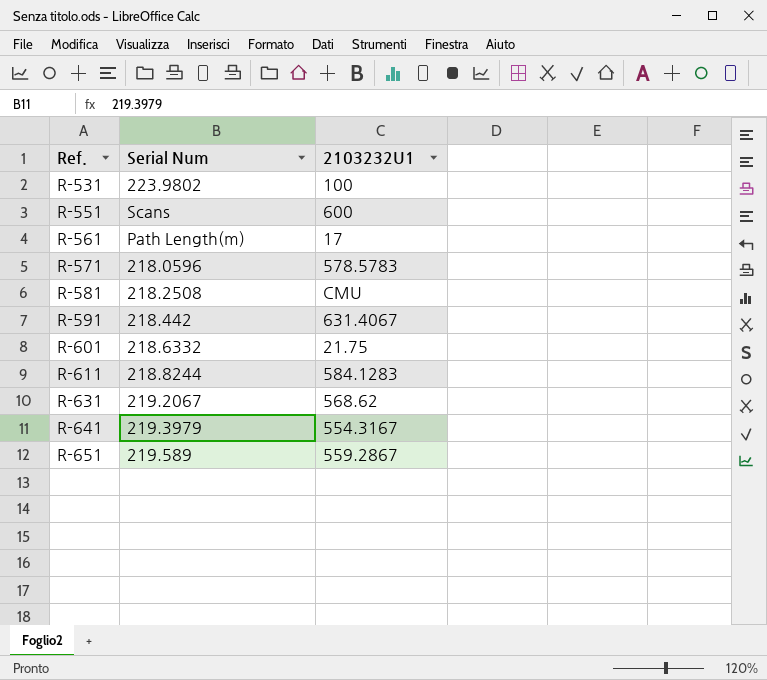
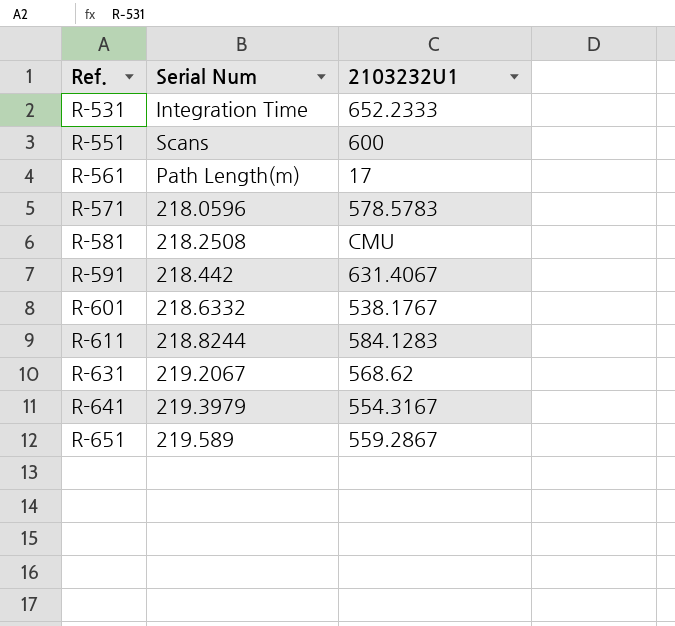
R-531 | Serial Num: 223.9802 -> Integration Time
R-531 | 2103232U1: 100 -> 652.2333
R-601 | 2103232U1: 21.75 -> 538.1767

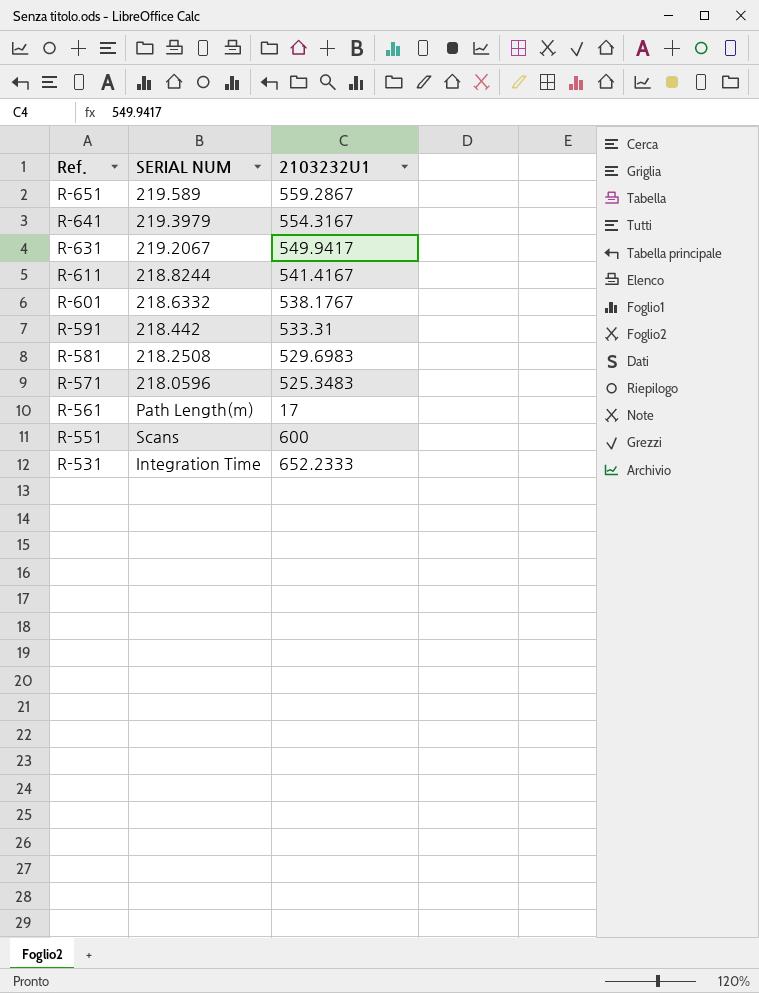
row order: Ref. ascending -> Ref. descending
column name: Serial Num -> SERIAL NUM
R-631 | 2103232U1: 568.62 -> 549.9417
R-611 | 2103232U1: 584.1283 -> 541.4167
R-591 | 2103232U1: 631.4067 -> 533.31
R-581 | 2103232U1: CMU -> 529.6983
R-571 | 2103232U1: 578.5783 -> 525.3483

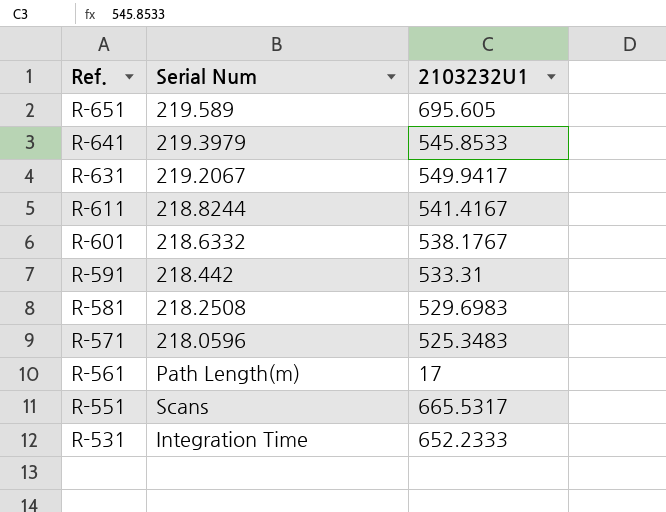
column name: SERIAL NUM -> Serial Num
R-651 | 2103232U1: 559.2867 -> 695.605
R-641 | 2103232U1: 554.3167 -> 545.8533
R-551 | 2103232U1: 600 -> 665.5317

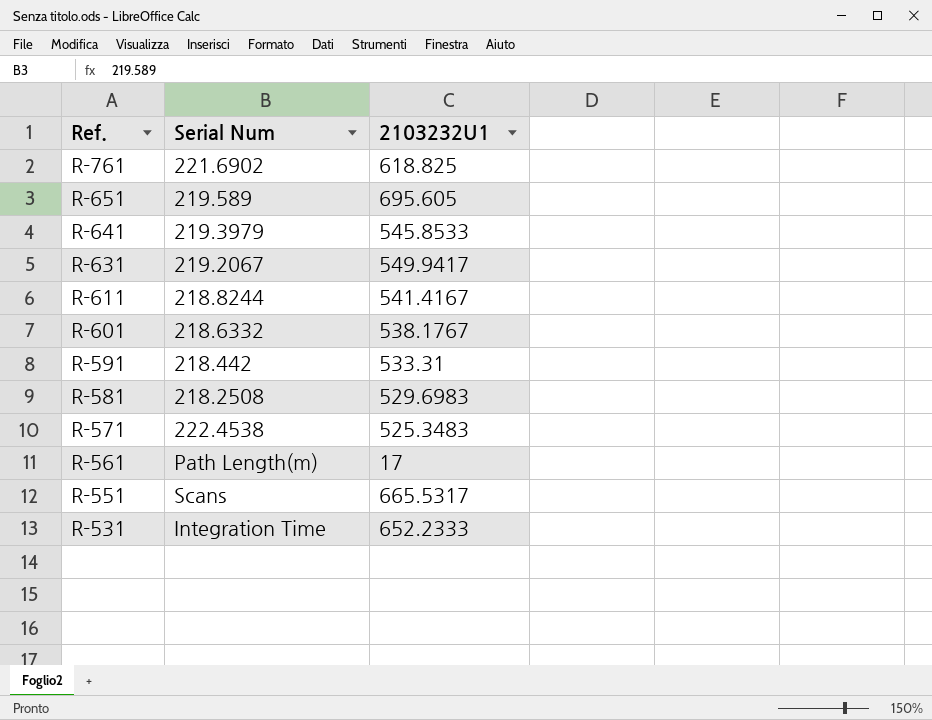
row R-761: none -> 221.6902 | 618.825
R-571 | Serial Num: 218.0596 -> 222.4538

